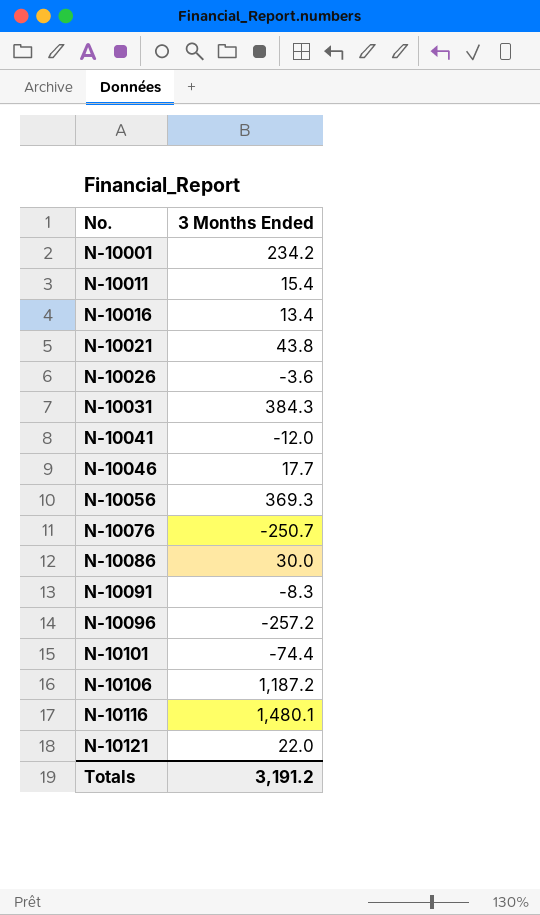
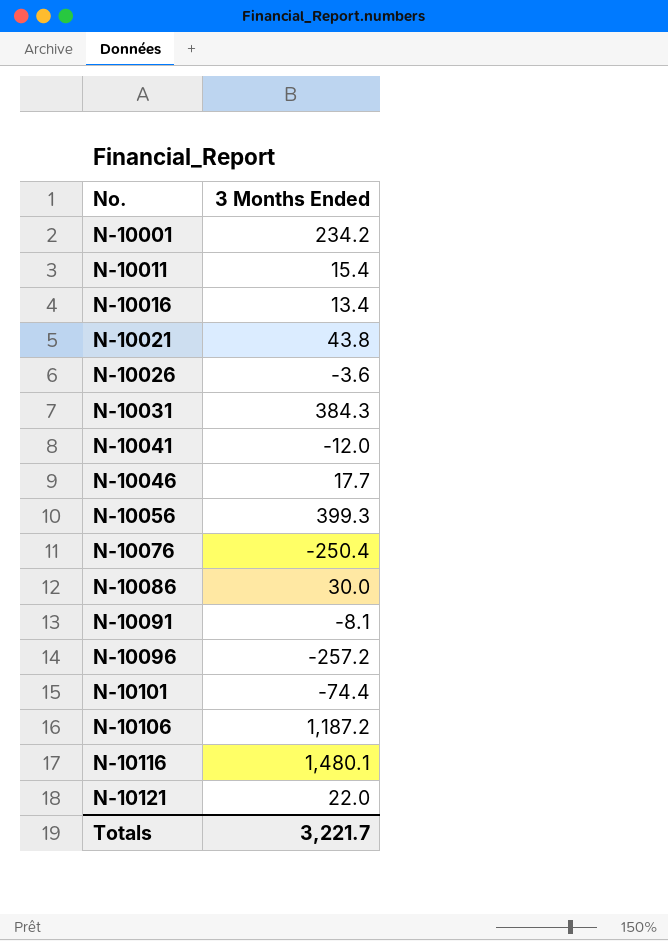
N-10056 | 3 Months Ended: 369.3 -> 399.3
N-10076 | 3 Months Ended: -250.7 -> -250.4
N-10091 | 3 Months Ended: -8.3 -> -8.1
Totals | 3 Months Ended: 3,191.2 -> 3,221.7

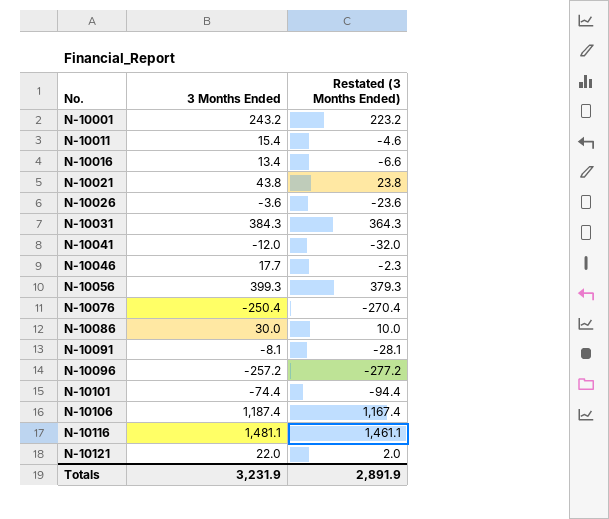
column Restated (3 Months Ended) | formula: none -> [3 Months Ended] - 20
N-10001 | 3 Months Ended: 234.2 -> 243.2
N-10106 | 3 Months Ended: 1,187.2 -> 1,187.4
N-10116 | 3 Months Ended: 1,480.1 -> 1,481.1
Totals | 3 Months Ended: 3,221.7 -> 3,231.9

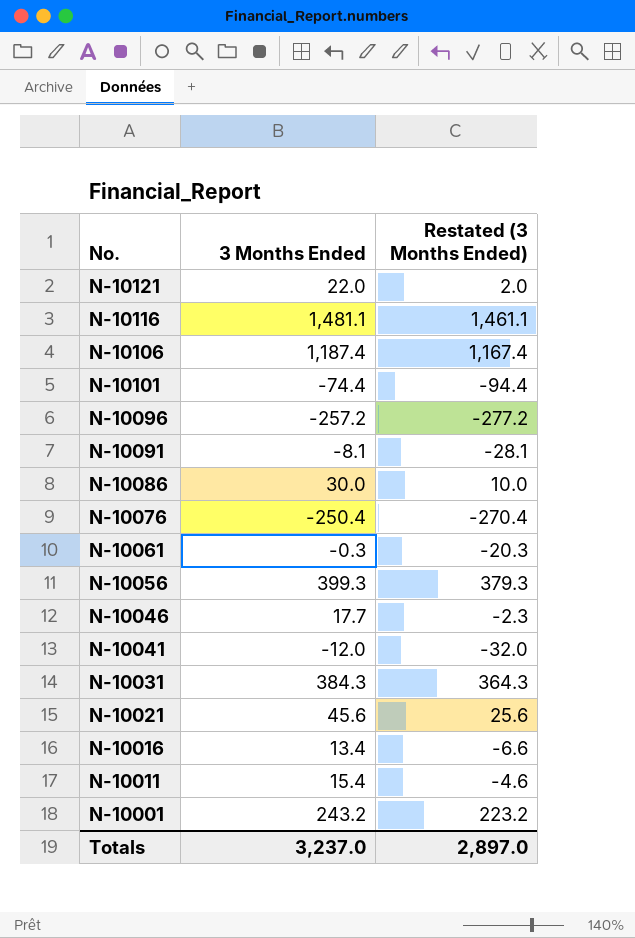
row order: No. ascending -> No. descending
row N-10026: -3.6 | -23.6 -> none
row N-10061: none -> -0.3 | -20.3
N-10021 | 3 Months Ended: 43.8 -> 45.6
N-10021 | Restated (3 Months Ended): 23.8 -> 25.6
Totals | 3 Months Ended: 3,231.9 -> 3,237.0
Totals | Restated (3 Months Ended): 2,891.9 -> 2,897.0

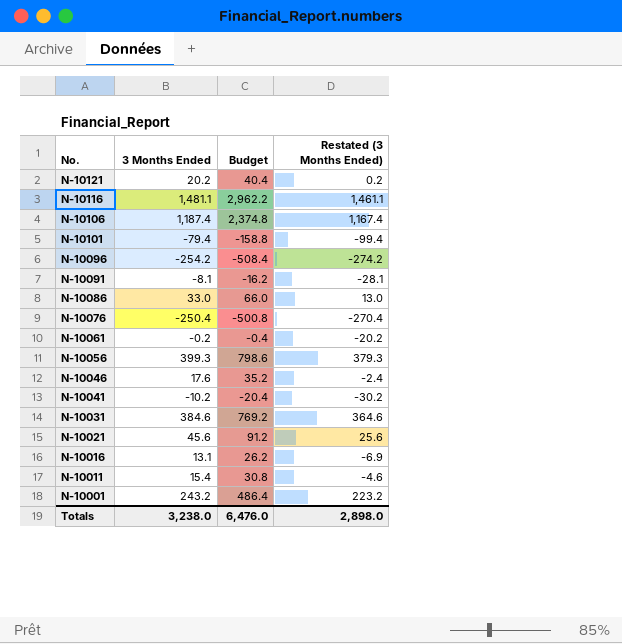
column Budget | formula: none -> [3 Months Ended] * 2
N-10121 | 3 Months Ended: 22.0 -> 20.2
N-10121 | Restated (3 Months Ended): 2.0 -> 0.2
N-10101 | 3 Months Ended: -74.4 -> -79.4
N-10101 | Restated (3 Months Ended): -94.4 -> -99.4
N-10096 | 3 Months Ended: -257.2 -> -254.2
N-10096 | Restated (3 Months Ended): -277.2 -> -274.2
N-10086 | 3 Months Ended: 30.0 -> 33.0
N-10086 | Restated (3 Months Ended): 10.0 -> 13.0
N-10061 | 3 Months Ended: -0.3 -> -0.2
N-10061 | Restated (3 Months Ended): -20.3 -> -20.2
N-10046 | 3 Months Ended: 17.7 -> 17.6
N-10046 | Restated (3 Months Ended): -2.3 -> -2.4
N-10041 | 3 Months Ended: -12.0 -> -10.2
N-10041 | Restated (3 Months Ended): -32.0 -> -30.2
N-10031 | 3 Months Ended: 384.3 -> 384.6
N-10031 | Restated (3 Months Ended): 364.3 -> 364.6
N-10016 | 3 Months Ended: 13.4 -> 13.1
N-10016 | Restated (3 Months Ended): -6.6 -> -6.9
Totals | 3 Months Ended: 3,237.0 -> 3,238.0
Totals | Restated (3 Months Ended): 2,897.0 -> 2,898.0

